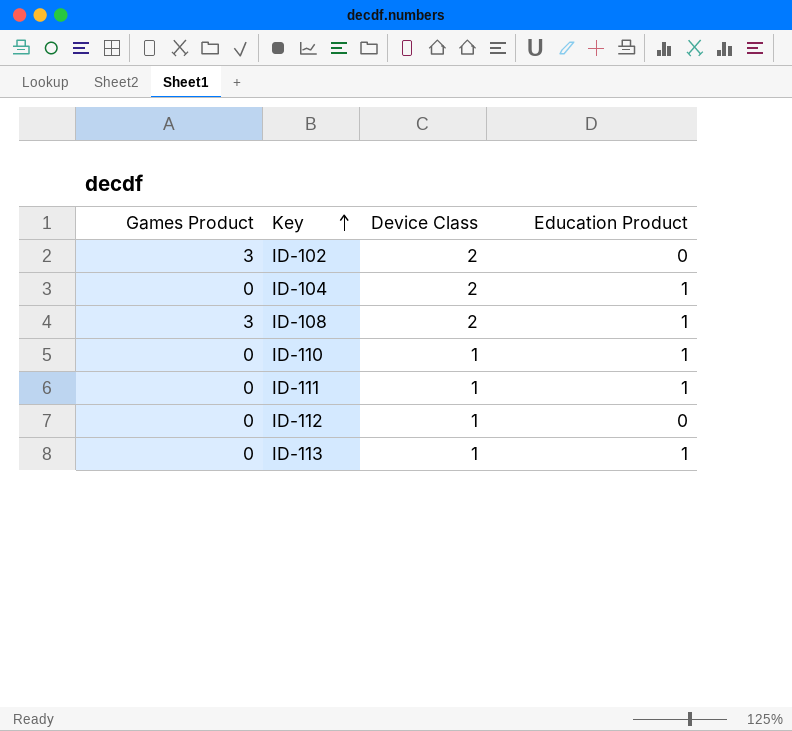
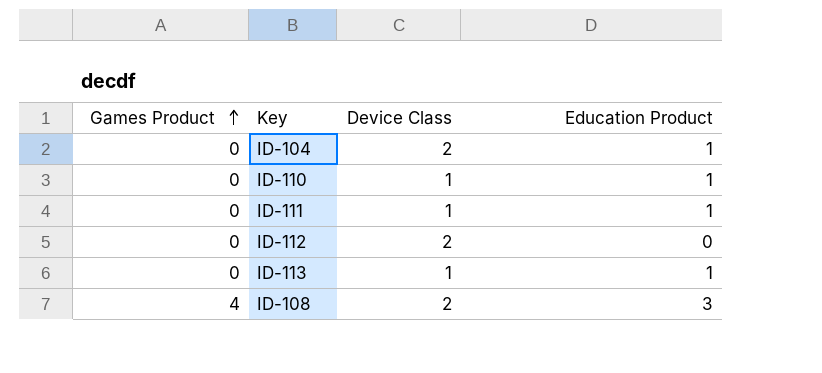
row order: Key ascending -> Games Product ascending
row ID-102: 3 | 2 | 0 -> none
ID-112 | Device Class: 1 -> 2
ID-108 | Games Product: 3 -> 4
ID-108 | Education Product: 1 -> 3

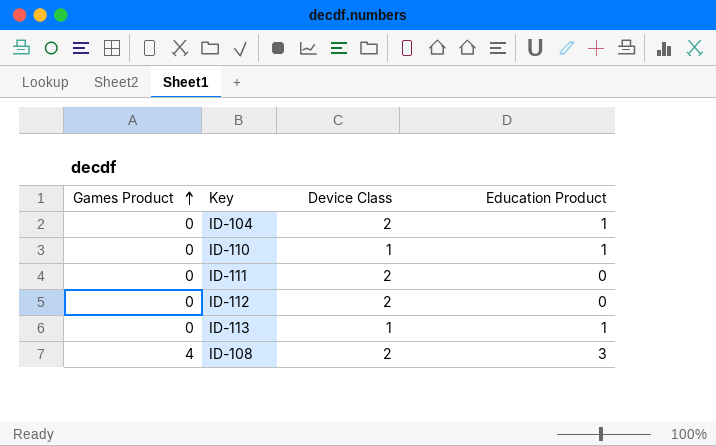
ID-111 | Device Class: 1 -> 2
ID-111 | Education Product: 1 -> 0

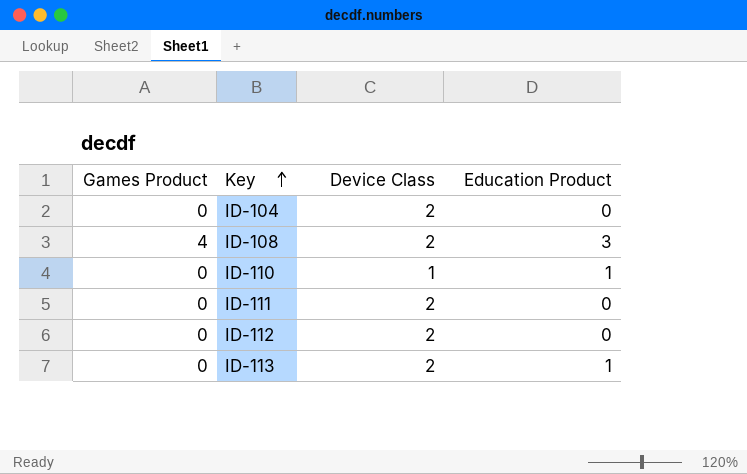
row order: Games Product ascending -> Key ascending
ID-104 | Education Product: 1 -> 0
ID-113 | Device Class: 1 -> 2

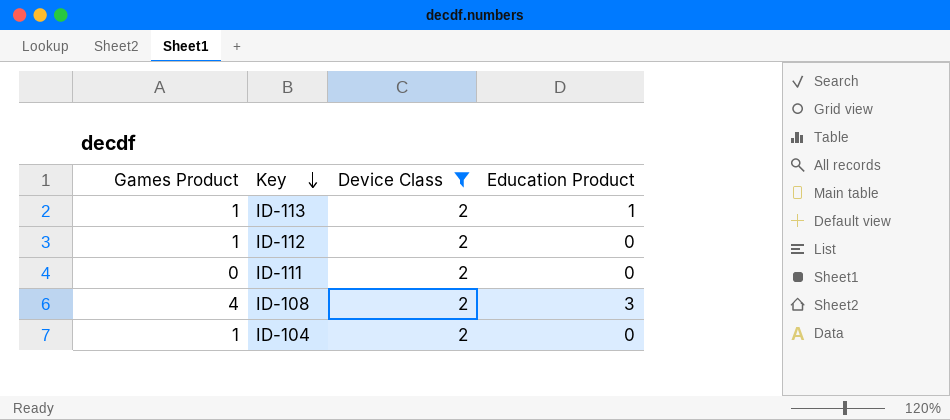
filter: none -> Device Class = 2
row order: Key ascending -> Key descending
ID-113 | Games Product: 0 -> 1
ID-112 | Games Product: 0 -> 1
ID-104 | Games Product: 0 -> 1

